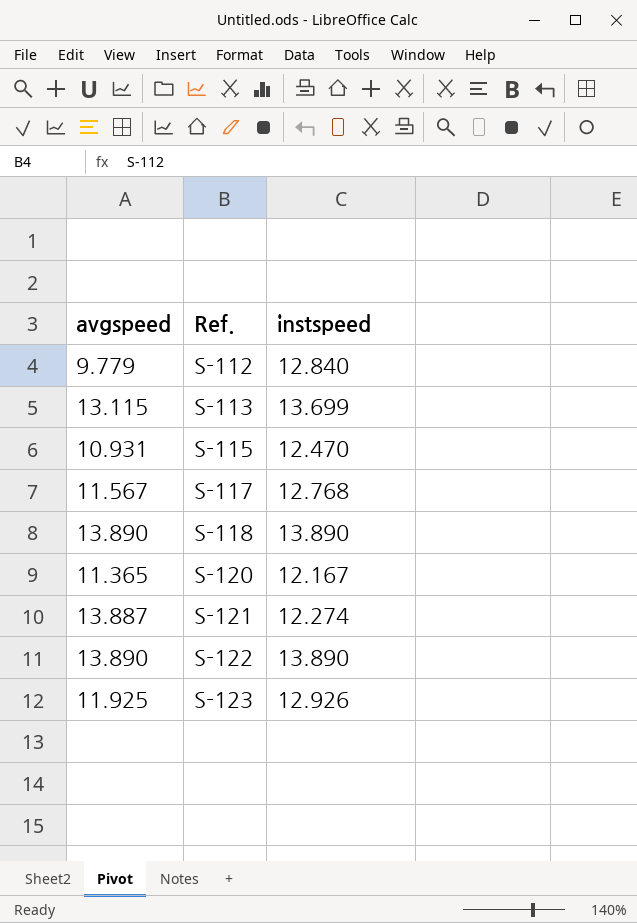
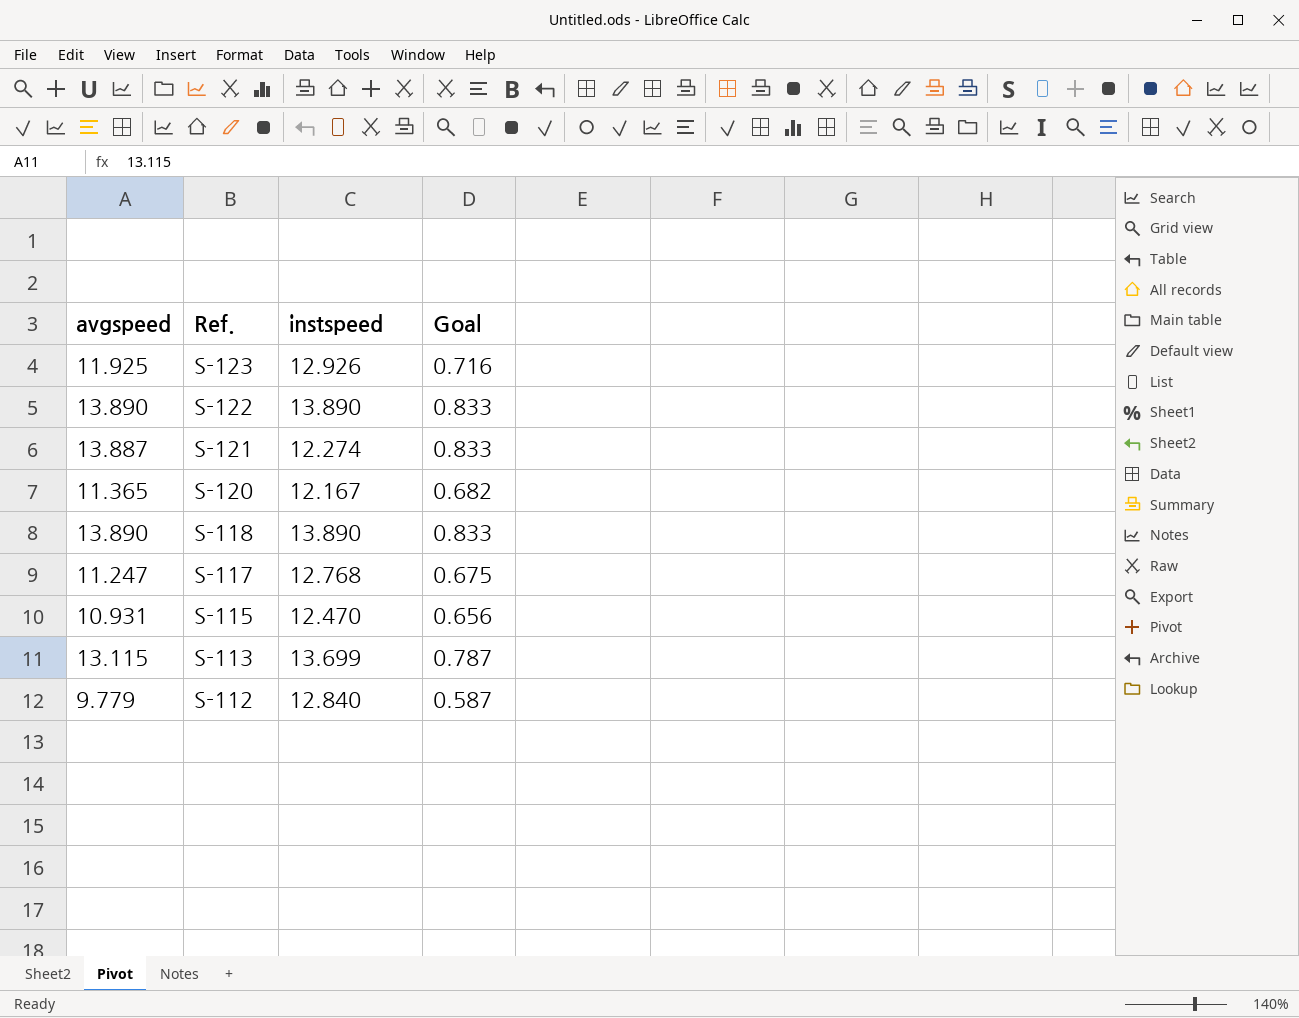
row order: Ref. ascending -> Ref. descending
column Goal | formula: none -> [avgspeed] * 0.06
S-117 | avgspeed: 11.567 -> 11.247

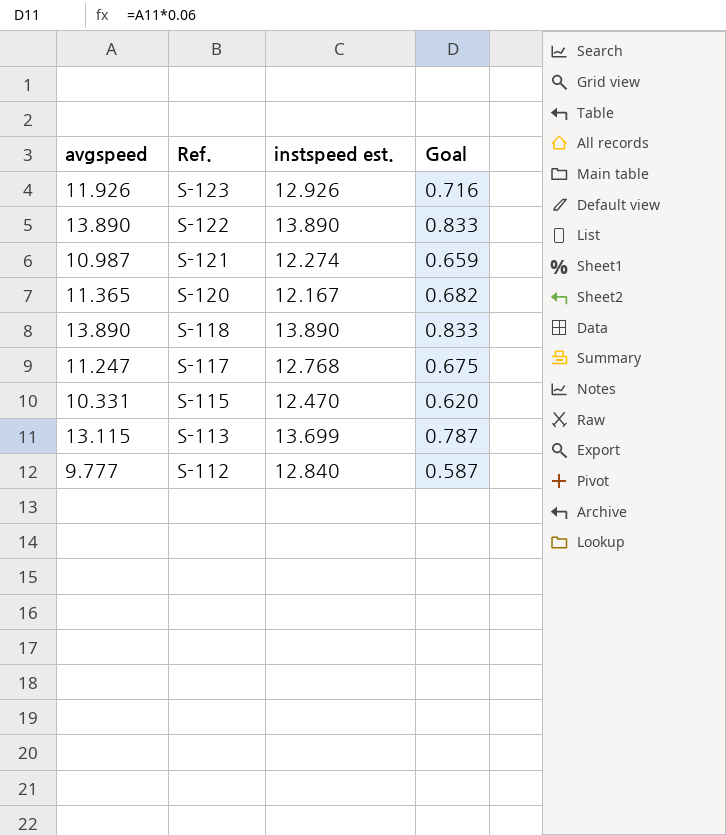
column name: instspeed -> instspeed est.
S-123 | avgspeed: 11.925 -> 11.926
S-121 | avgspeed: 13.887 -> 10.987
S-121 | Goal: 0.833 -> 0.659
S-115 | avgspeed: 10.931 -> 10.331
S-115 | Goal: 0.656 -> 0.620
S-112 | avgspeed: 9.779 -> 9.777

